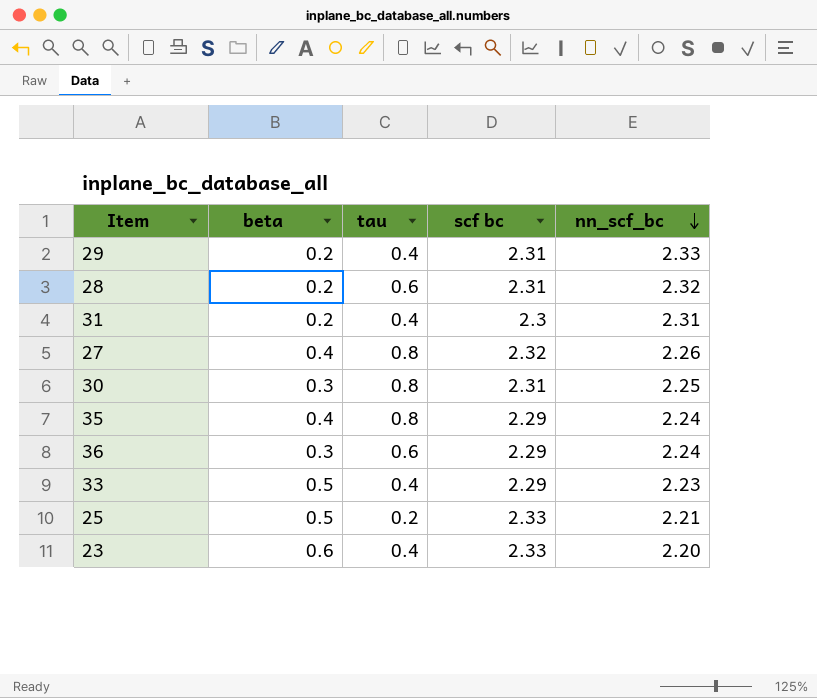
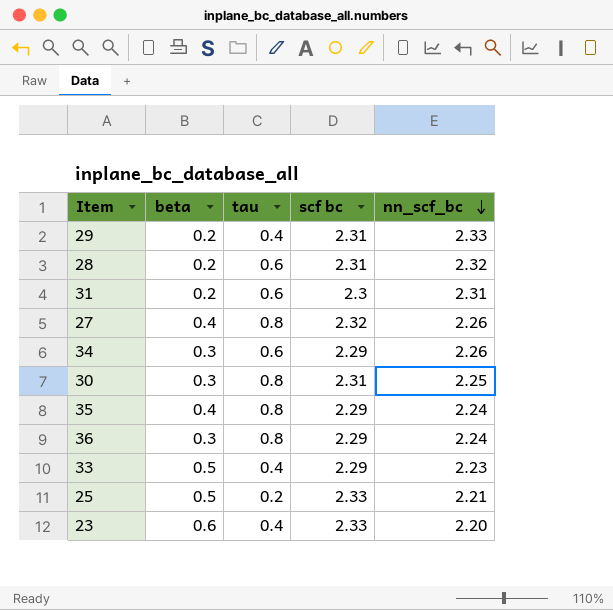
31 | tau: 0.4 -> 0.6
row 34: none -> 0.3 | 0.6 | 2.29 | 2.26
36 | tau: 0.6 -> 0.8

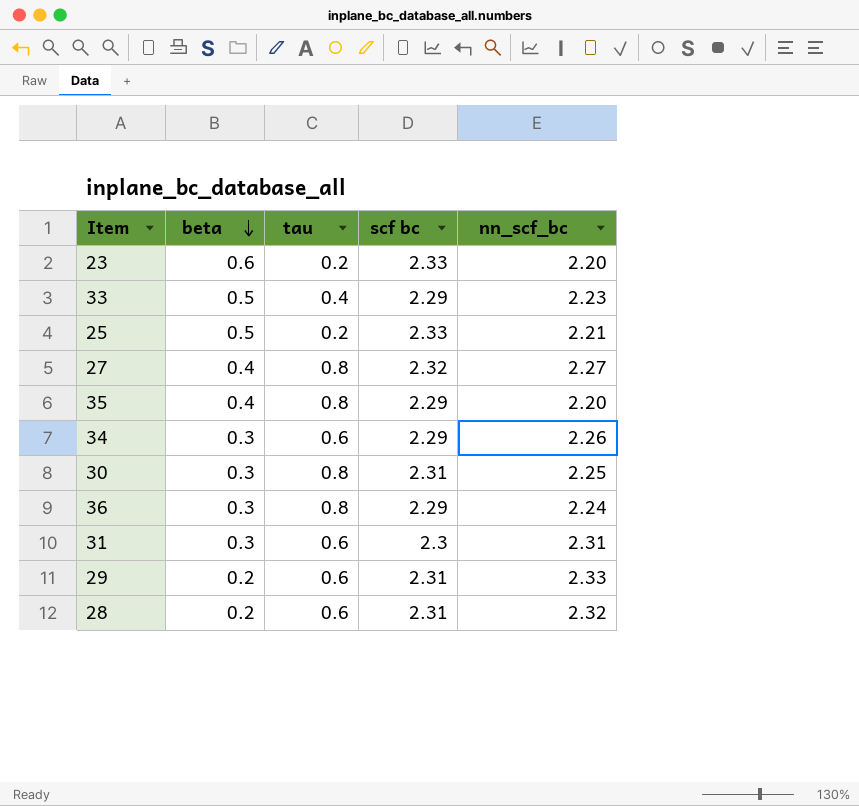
row order: nn_scf_bc descending -> beta descending
23 | tau: 0.4 -> 0.2
27 | nn_scf_bc: 2.26 -> 2.27
35 | nn_scf_bc: 2.24 -> 2.20
31 | beta: 0.2 -> 0.3
29 | tau: 0.4 -> 0.6

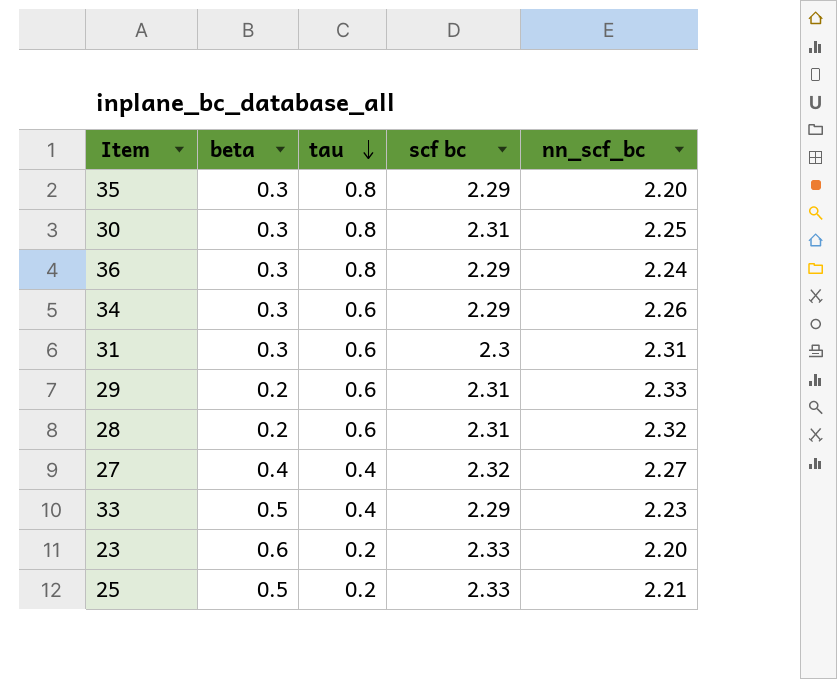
row order: beta descending -> tau descending
35 | beta: 0.4 -> 0.3
27 | tau: 0.8 -> 0.4

